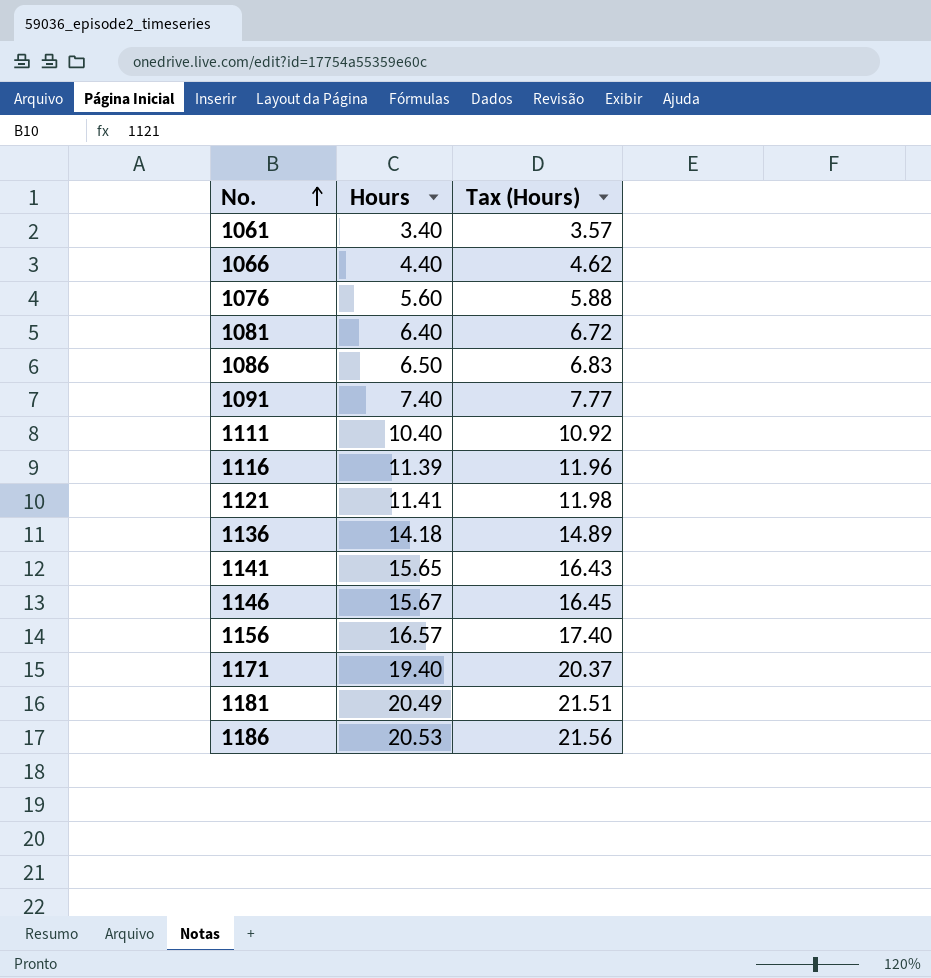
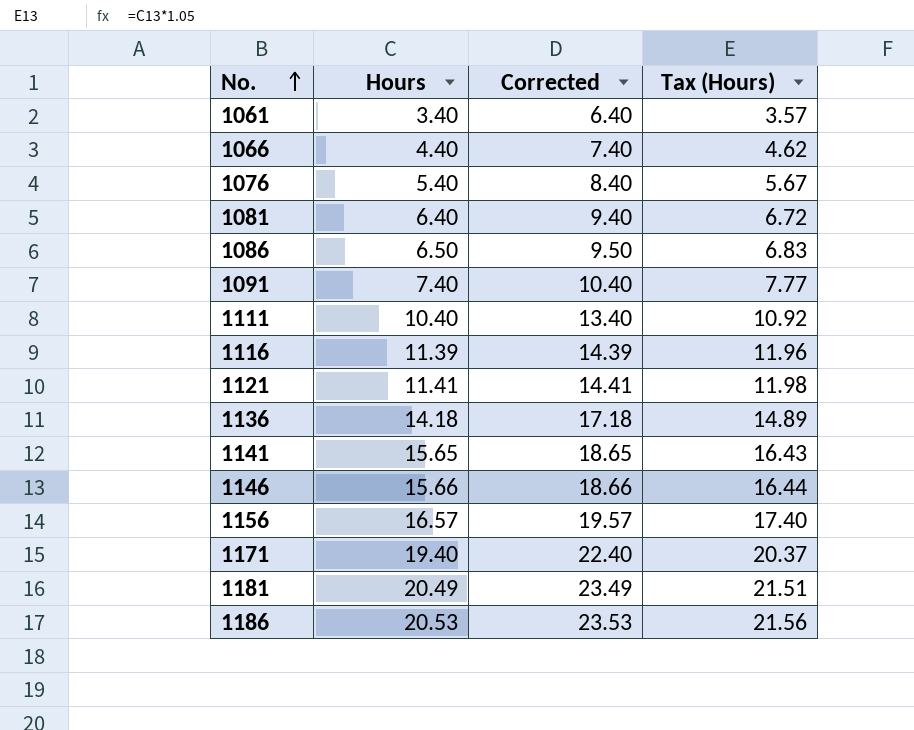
column Corrected | formula: none -> [Hours] + 3
1076 | Hours: 5.60 -> 5.40
1076 | Tax (Hours): 5.88 -> 5.67
1146 | Hours: 15.67 -> 15.66
1146 | Tax (Hours): 16.45 -> 16.44

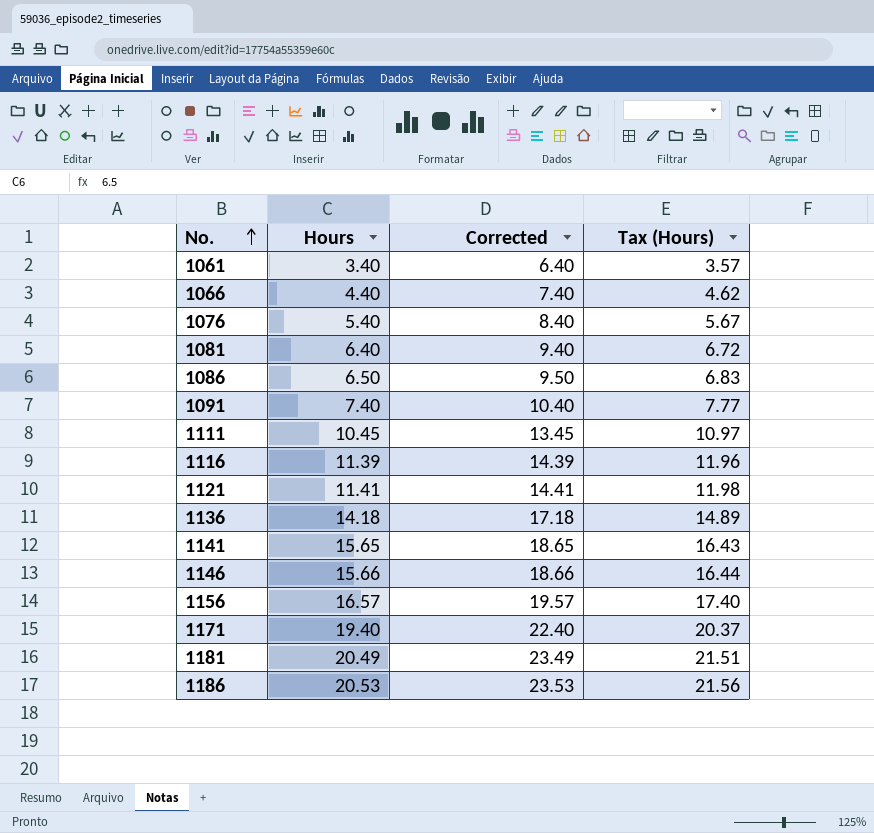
1111 | Hours: 10.40 -> 10.45
1111 | Corrected: 13.40 -> 13.45
1111 | Tax (Hours): 10.92 -> 10.97

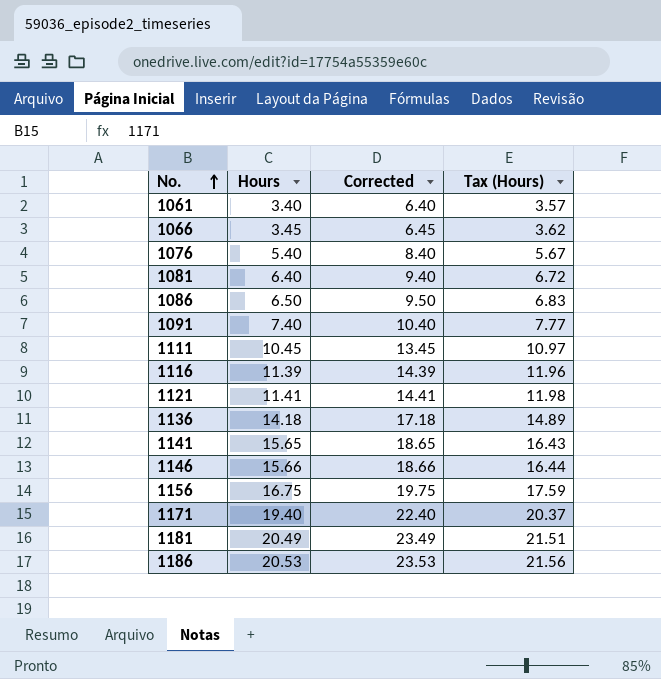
1066 | Hours: 4.40 -> 3.45
1066 | Corrected: 7.40 -> 6.45
1066 | Tax (Hours): 4.62 -> 3.62
1156 | Hours: 16.57 -> 16.75
1156 | Corrected: 19.57 -> 19.75
1156 | Tax (Hours): 17.40 -> 17.59

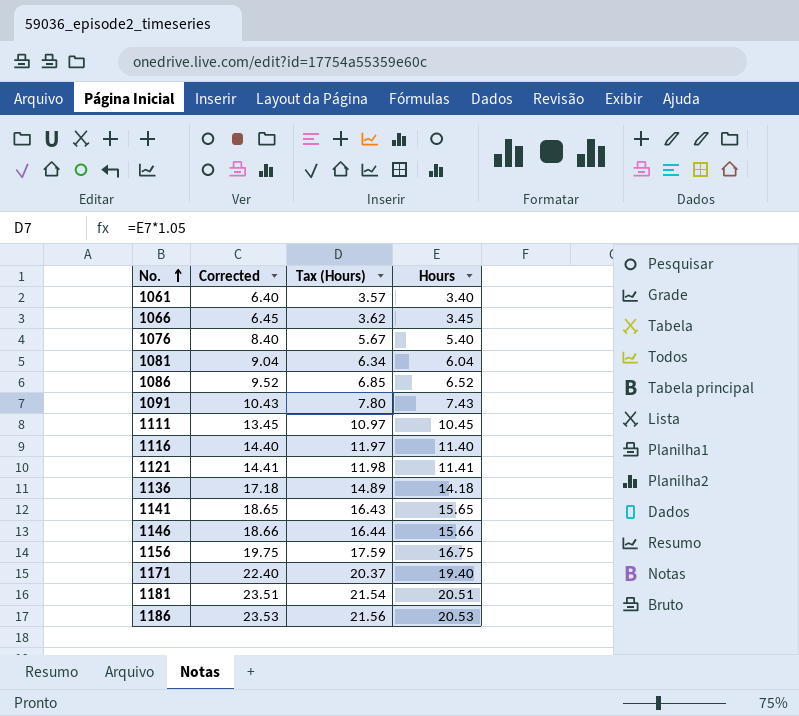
column Hours | position: 2 -> 4
1081 | Corrected: 9.40 -> 9.04
1081 | Tax (Hours): 6.72 -> 6.34
1081 | Hours: 6.40 -> 6.04
1086 | Corrected: 9.50 -> 9.52
1086 | Tax (Hours): 6.83 -> 6.85
1086 | Hours: 6.50 -> 6.52
1091 | Corrected: 10.40 -> 10.43
1091 | Tax (Hours): 7.77 -> 7.80
1091 | Hours: 7.40 -> 7.43
1116 | Corrected: 14.39 -> 14.40
1116 | Tax (Hours): 11.96 -> 11.97
1116 | Hours: 11.39 -> 11.40
1181 | Corrected: 23.49 -> 23.51
1181 | Tax (Hours): 21.51 -> 21.54
1181 | Hours: 20.49 -> 20.51

